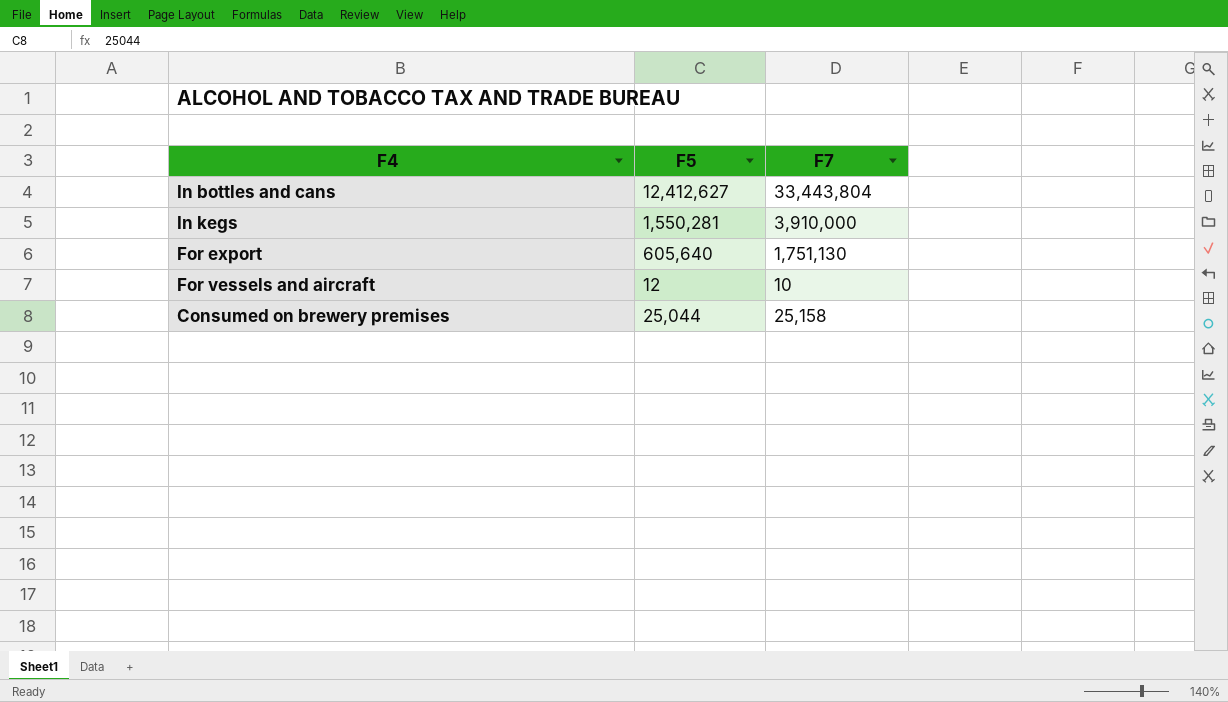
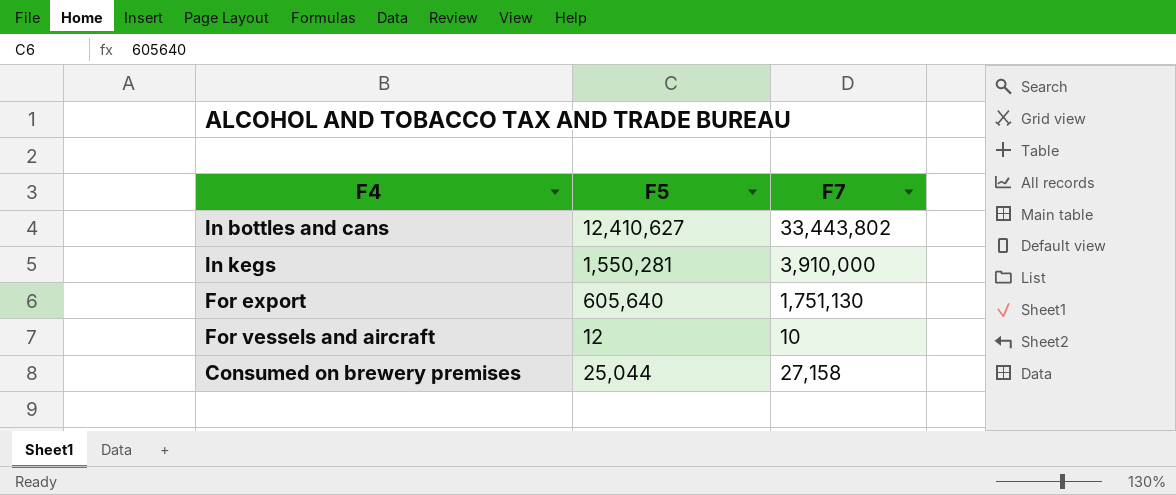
In bottles and cans | F5: 12,412,627 -> 12,410,627
In bottles and cans | F7: 33,443,804 -> 33,443,802
Consumed on brewery premises | F7: 25,158 -> 27,158

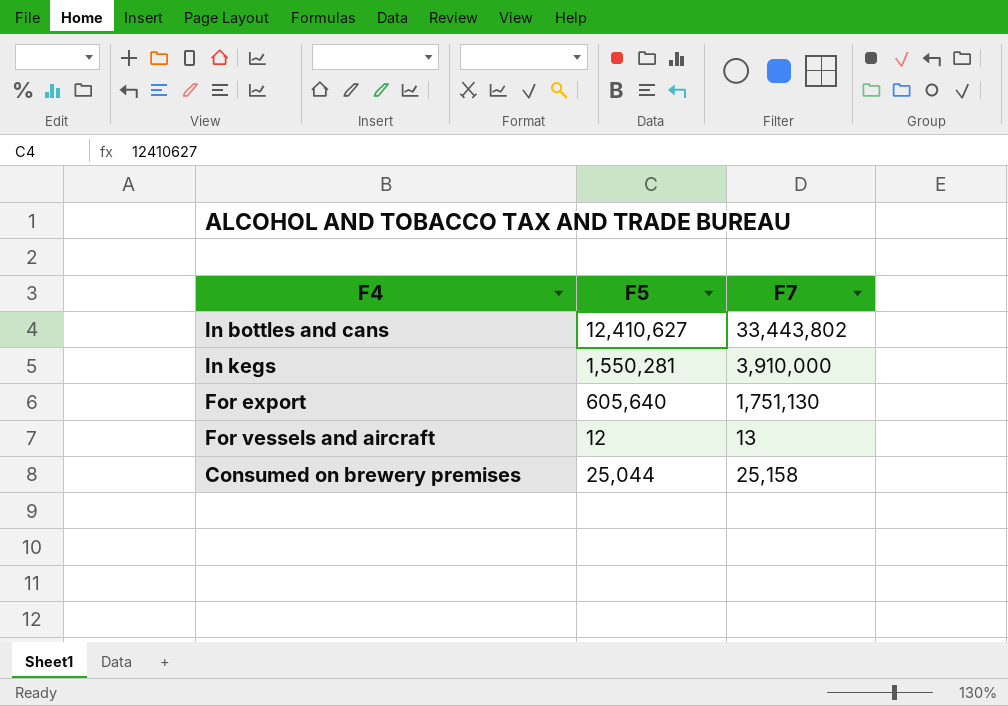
For vessels and aircraft | F7: 10 -> 13
Consumed on brewery premises | F7: 27,158 -> 25,158

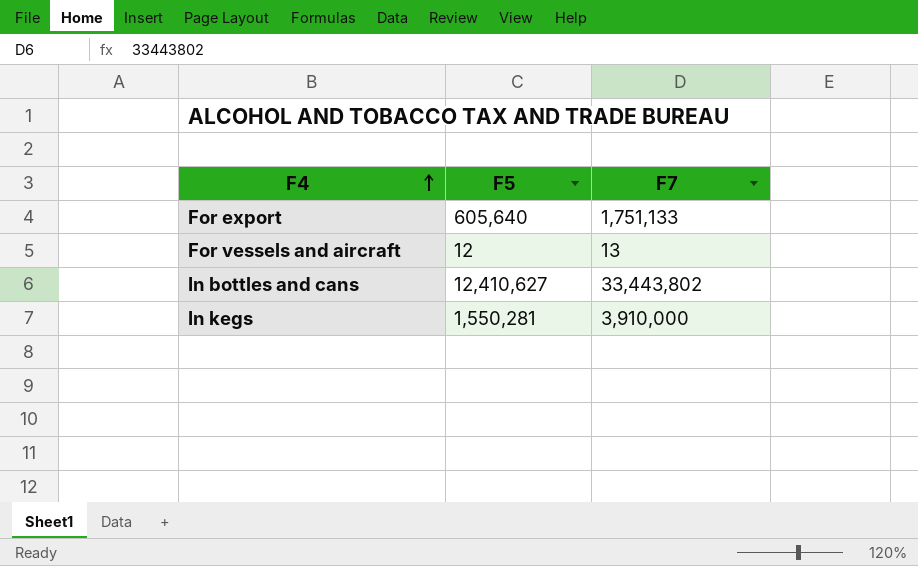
row order: none -> F4 ascending
row Consumed on brewery premises: 25,044 | 25,158 -> none
For export | F7: 1,751,130 -> 1,751,133

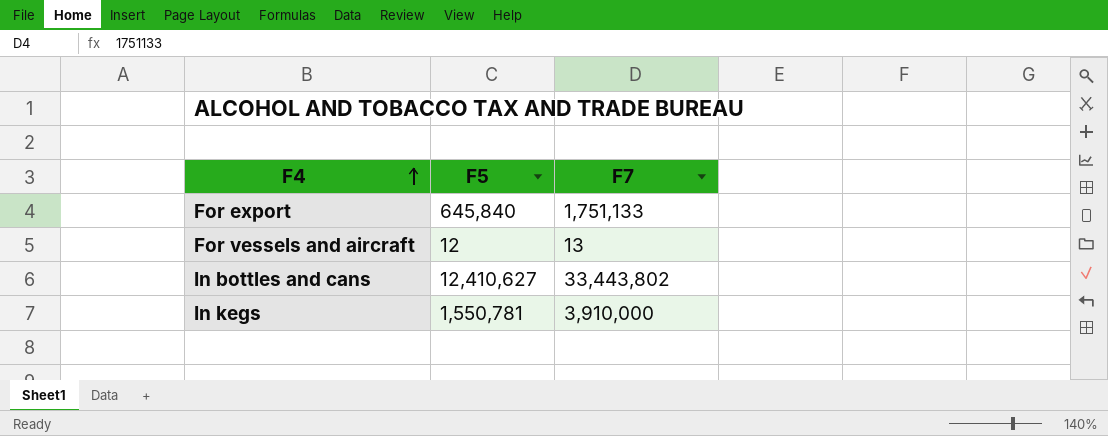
For export | F5: 605,640 -> 645,840
In kegs | F5: 1,550,281 -> 1,550,781

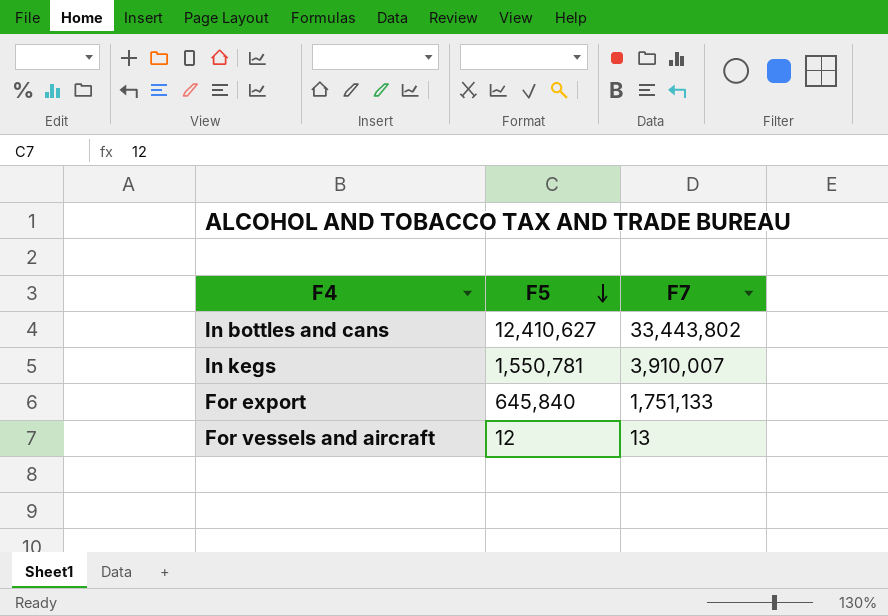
row order: F4 ascending -> F5 descending
In kegs | F7: 3,910,000 -> 3,910,007

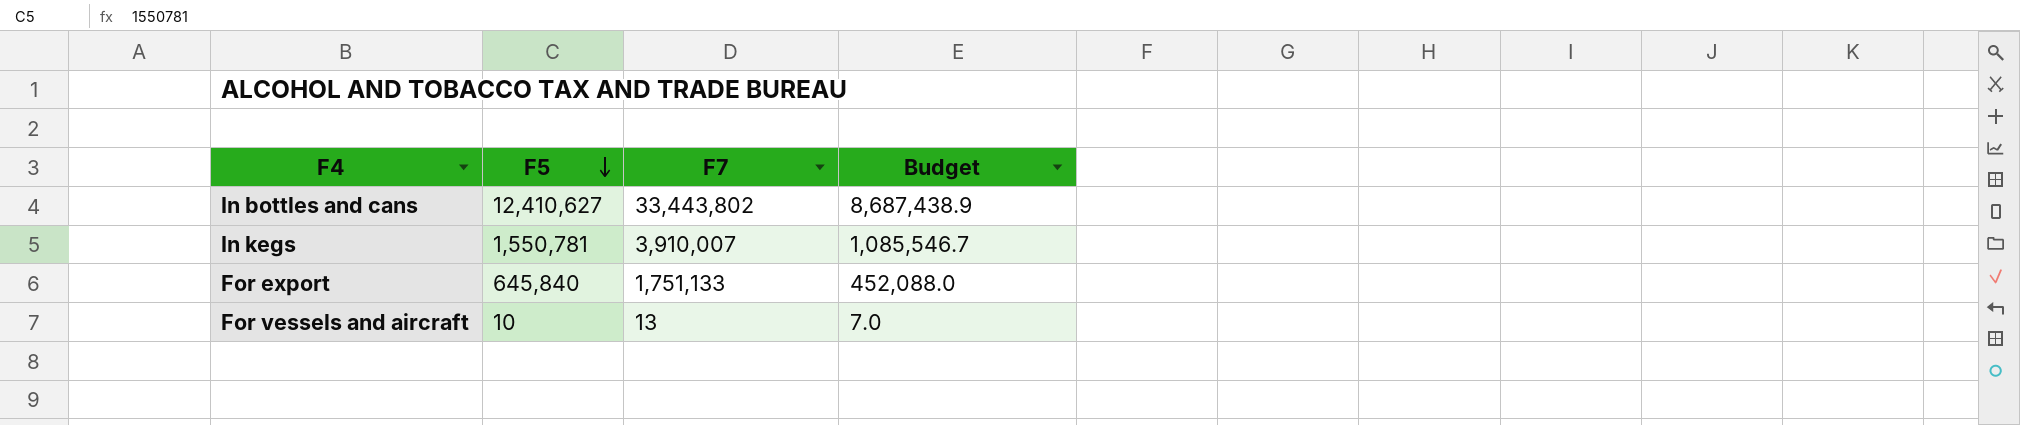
column Budget | formula: none -> [F5] * 0.7
For vessels and aircraft | F5: 12 -> 10

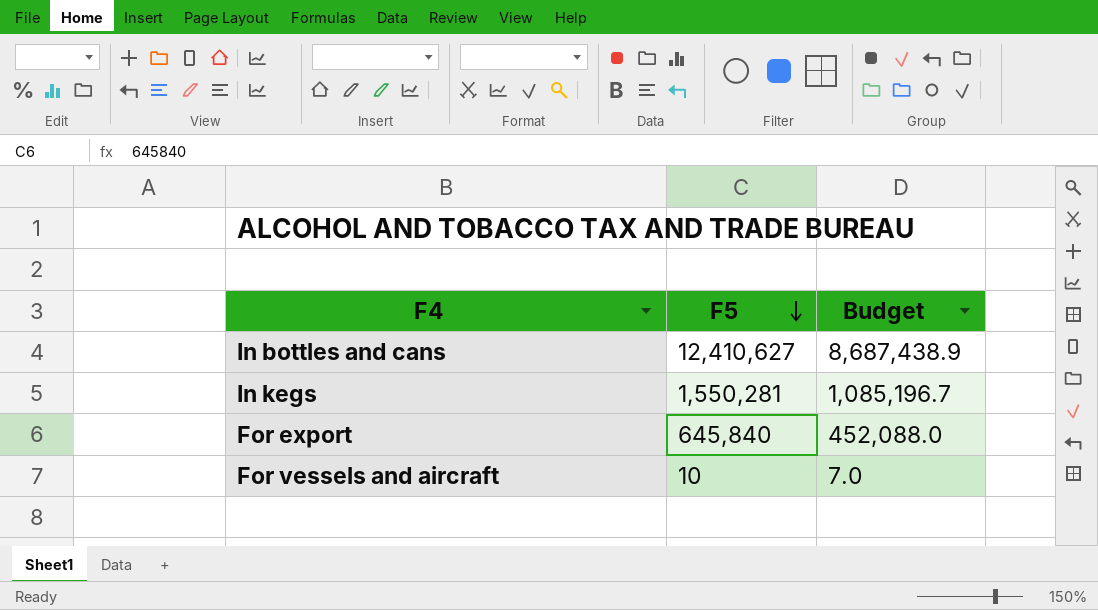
column F7 | position: 3 -> none
In kegs | F5: 1,550,781 -> 1,550,281
In kegs | Budget: 1,085,546.7 -> 1,085,196.7

